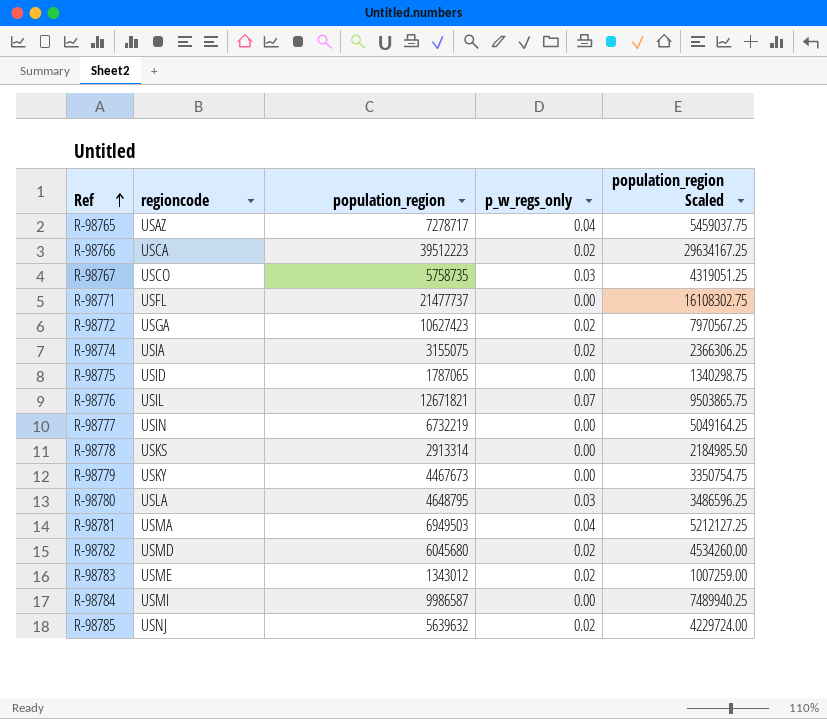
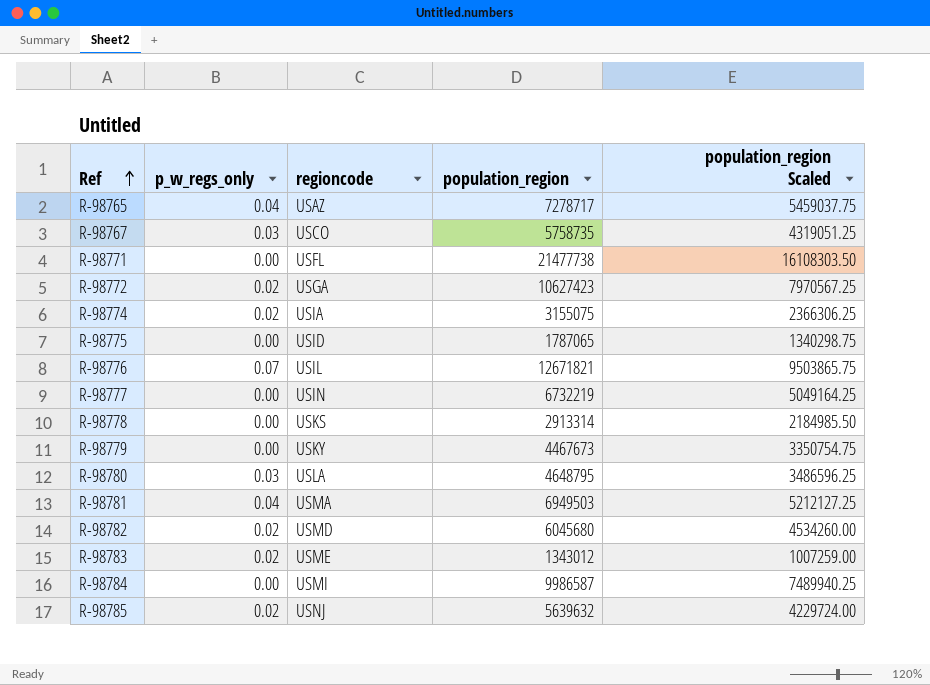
column p_w_regs_only | position: 4 -> 2
row R-98766: USCA | 39512223 | 0.02 | 29634167.25 -> none
R-98771 | population_region: 21477737 -> 21477738
R-98771 | population_region Scaled: 16108302.75 -> 16108303.50

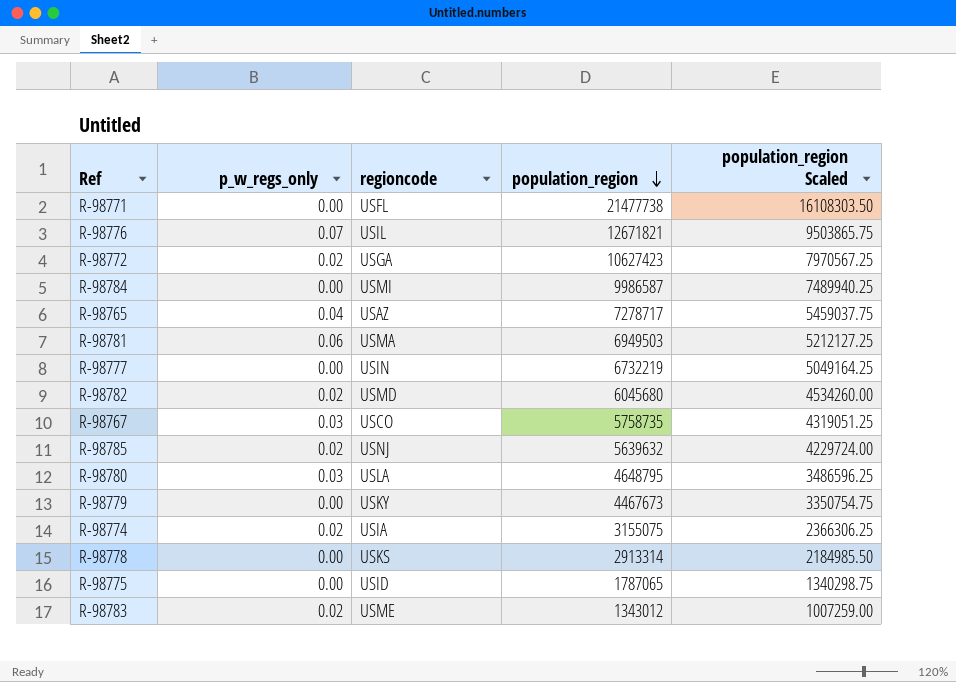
row order: Ref ascending -> population_region descending
R-98781 | p_w_regs_only: 0.04 -> 0.06

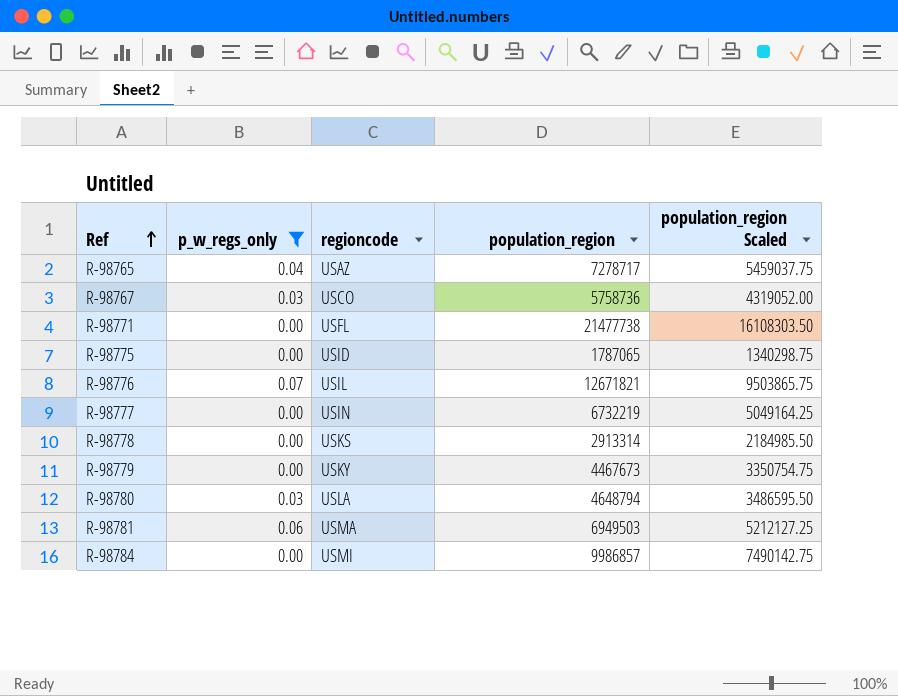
filter: none -> p_w_regs_only != 0.02
row order: population_region descending -> Ref ascending
R-98767 | population_region: 5758735 -> 5758736
R-98767 | population_region Scaled: 4319051.25 -> 4319052.00
R-98780 | population_region: 4648795 -> 4648794
R-98780 | population_region Scaled: 3486596.25 -> 3486595.50
R-98784 | population_region: 9986587 -> 9986857
R-98784 | population_region Scaled: 7489940.25 -> 7490142.75

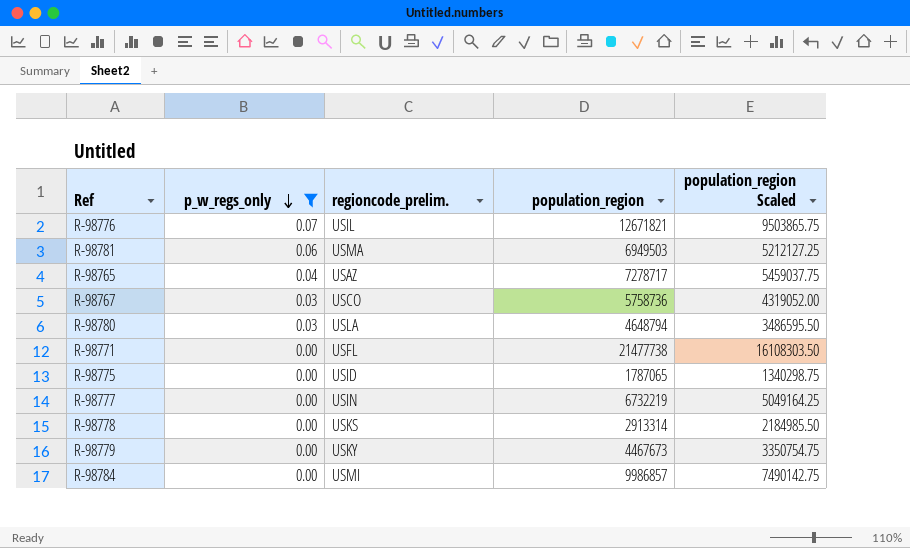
row order: Ref ascending -> p_w_regs_only descending
column name: regioncode -> regioncode_prelim.

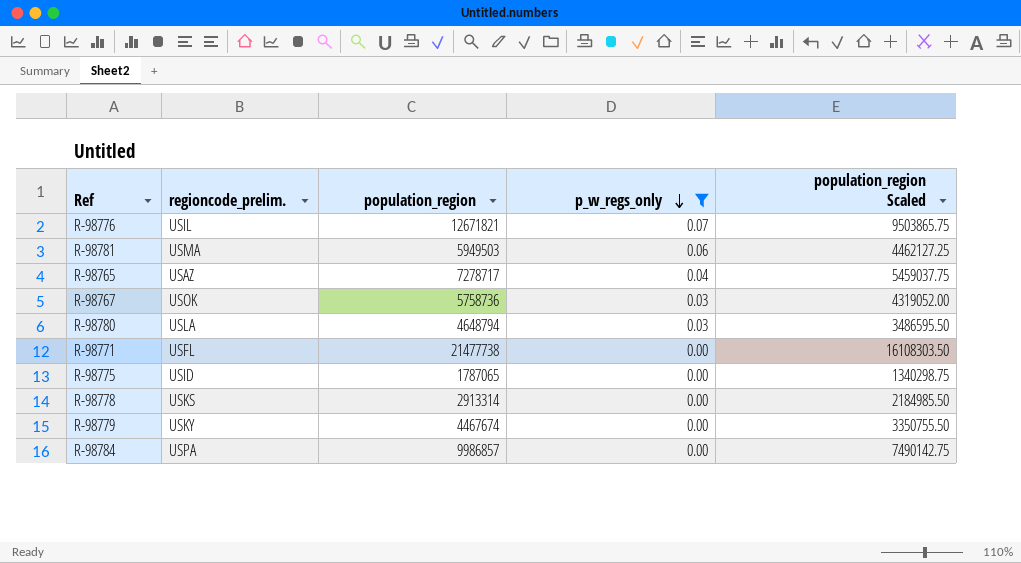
column p_w_regs_only | position: 2 -> 4
row R-98777: 0.00 | USIN | 6732219 | 5049164.25 -> none
R-98781 | population_region: 6949503 -> 5949503
R-98781 | population_region Scaled: 5212127.25 -> 4462127.25
R-98767 | regioncode_prelim.: USCO -> USOK
R-98779 | population_region: 4467673 -> 4467674
R-98779 | population_region Scaled: 3350754.75 -> 3350755.50
R-98784 | regioncode_prelim.: USMI -> USPA

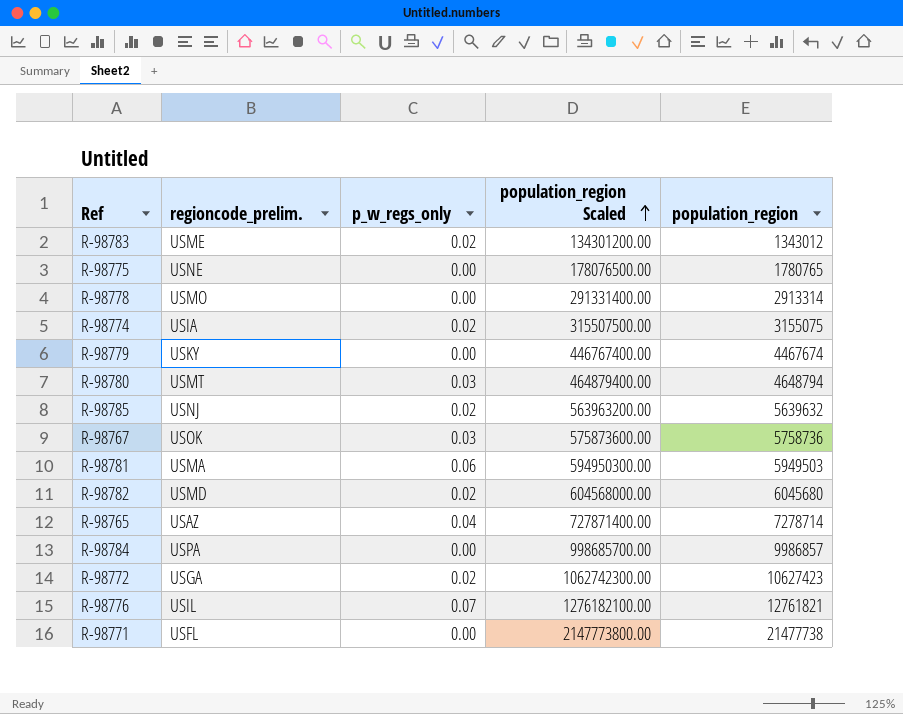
filter: p_w_regs_only != 0.02 -> none
row order: p_w_regs_only descending -> population_region Scaled ascending
column population_region Scaled | formula: [population_region] * 0.75 -> [population_region] * 100
column population_region | position: 3 -> 5
R-98775 | regioncode_prelim.: USID -> USNE
R-98775 | population_region: 1787065 -> 1780765
R-98778 | regioncode_prelim.: USKS -> USMO
R-98780 | regioncode_prelim.: USLA -> USMT
R-98765 | population_region: 7278717 -> 7278714
R-98776 | population_region: 12671821 -> 12761821

